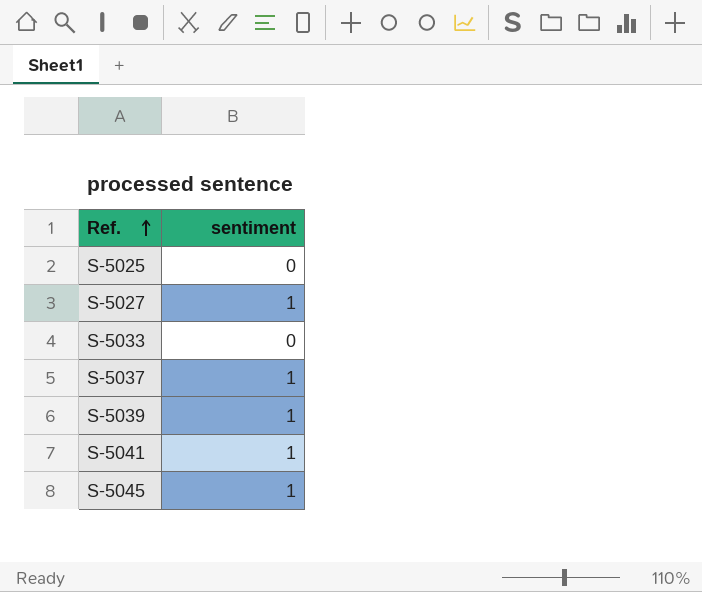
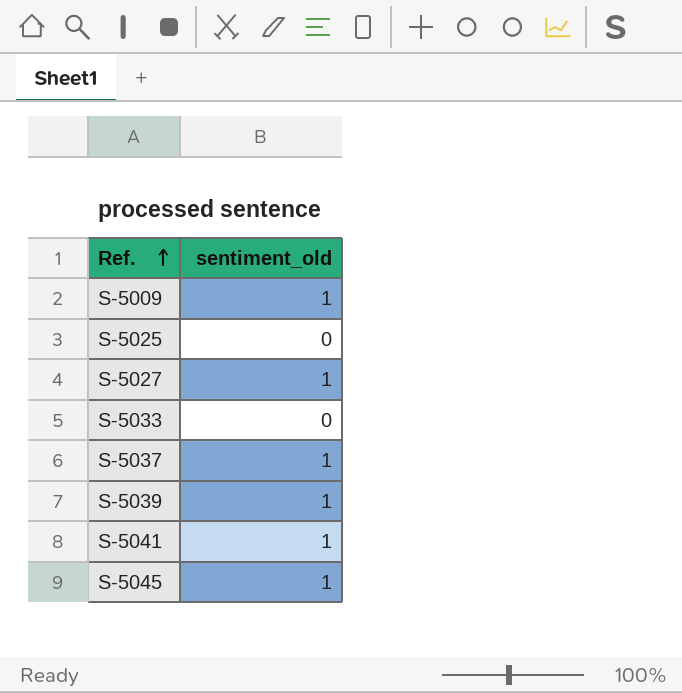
column name: sentiment -> sentiment_old
row S-5009: none -> 1

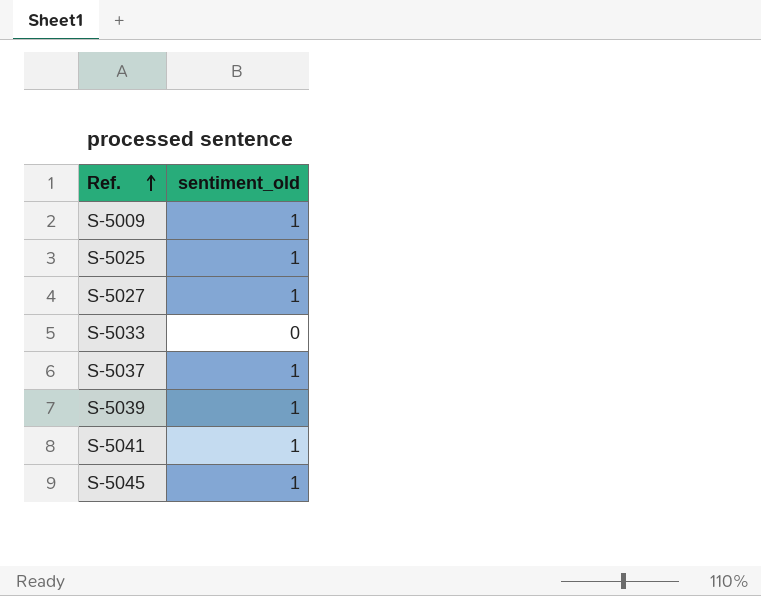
S-5025 | sentiment_old: 0 -> 1

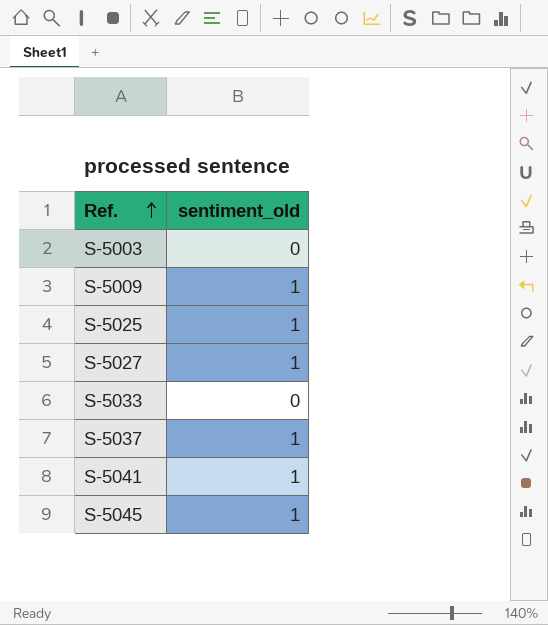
row S-5039: 1 -> none
row S-5003: none -> 0

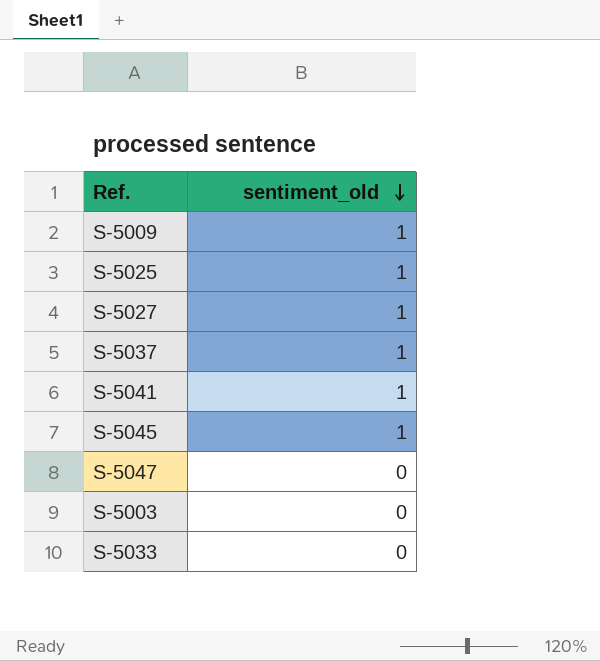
row order: Ref. ascending -> sentiment_old descending
row S-5047: none -> 0

